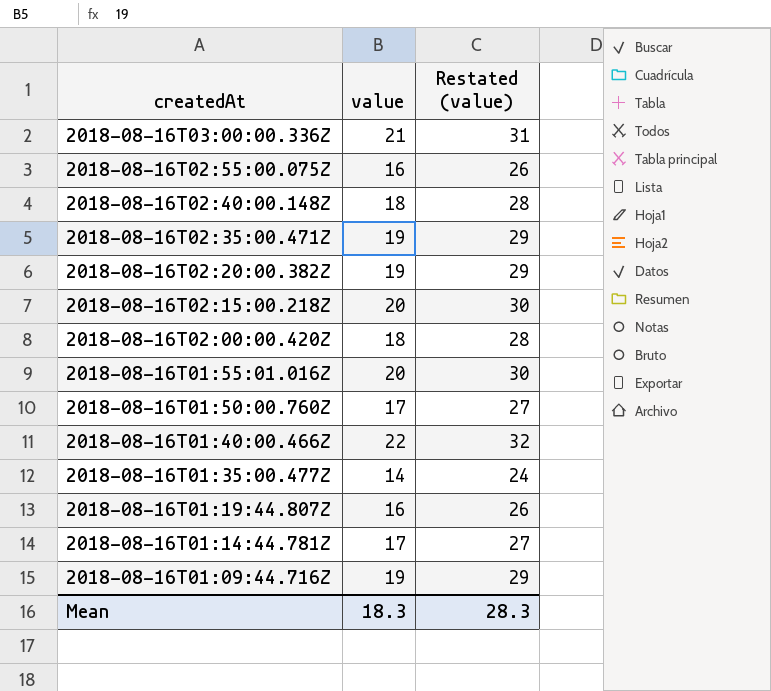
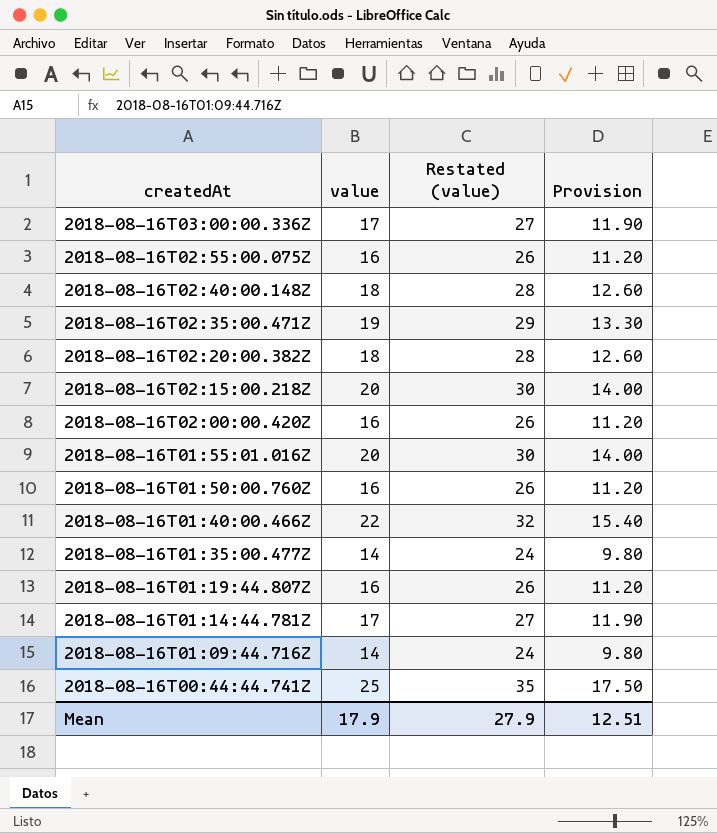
column Provision | formula: none -> [value] * 0.7
2018-08-16T03:00:00.336Z | value: 21 -> 17
2018-08-16T03:00:00.336Z | Restated (value): 31 -> 27
2018-08-16T02:20:00.382Z | value: 19 -> 18
2018-08-16T02:20:00.382Z | Restated (value): 29 -> 28
2018-08-16T02:00:00.420Z | value: 18 -> 16
2018-08-16T02:00:00.420Z | Restated (value): 28 -> 26
2018-08-16T01:50:00.760Z | value: 17 -> 16
2018-08-16T01:50:00.760Z | Restated (value): 27 -> 26
2018-08-16T01:09:44.716Z | value: 19 -> 14
2018-08-16T01:09:44.716Z | Restated (value): 29 -> 24
row 2018-08-16T00:44:44.741Z: none -> 25 | 35 | 17.50
Mean | value: 18.3 -> 17.9
Mean | Restated (value): 28.3 -> 27.9

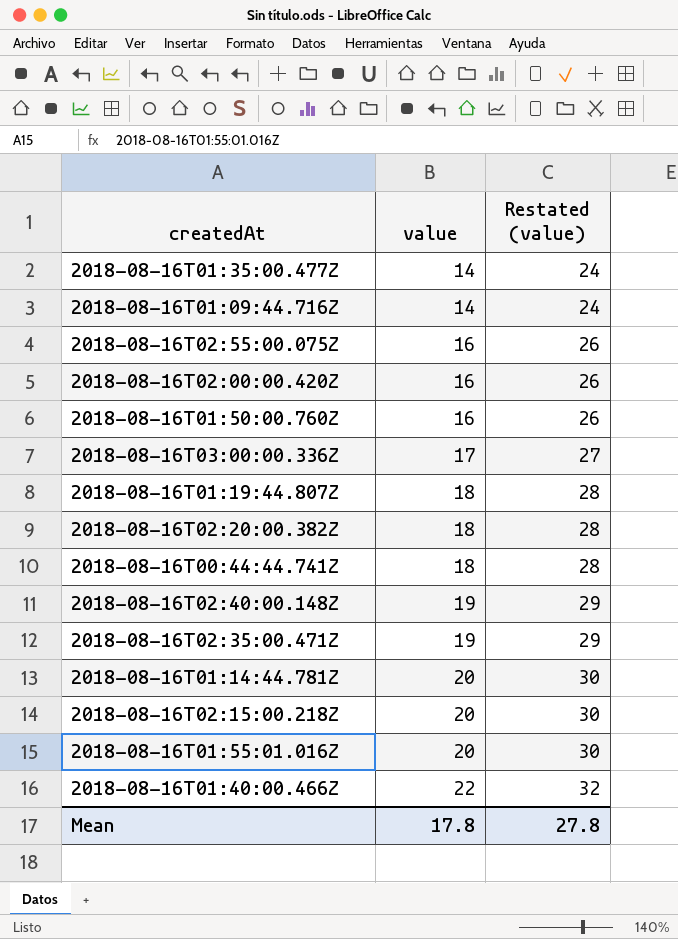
row order: createdAt descending -> value ascending
column Provision | formula: [value] * 0.7 -> none
2018-08-16T01:19:44.807Z | value: 16 -> 18
2018-08-16T01:19:44.807Z | Restated (value): 26 -> 28
2018-08-16T00:44:44.741Z | value: 25 -> 18
2018-08-16T00:44:44.741Z | Restated (value): 35 -> 28
2018-08-16T02:40:00.148Z | value: 18 -> 19
2018-08-16T02:40:00.148Z | Restated (value): 28 -> 29
2018-08-16T01:14:44.781Z | value: 17 -> 20
2018-08-16T01:14:44.781Z | Restated (value): 27 -> 30
Mean | value: 17.9 -> 17.8
Mean | Restated (value): 27.9 -> 27.8

